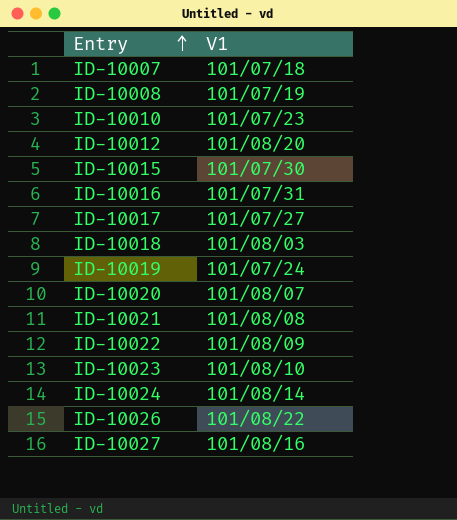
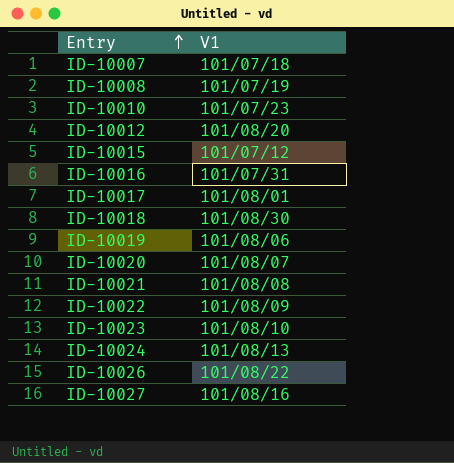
ID-10015 | V1: 101/07/30 -> 101/07/12
ID-10017 | V1: 101/07/27 -> 101/08/01
ID-10018 | V1: 101/08/03 -> 101/08/30
ID-10019 | V1: 101/07/24 -> 101/08/06
ID-10024 | V1: 101/08/14 -> 101/08/13

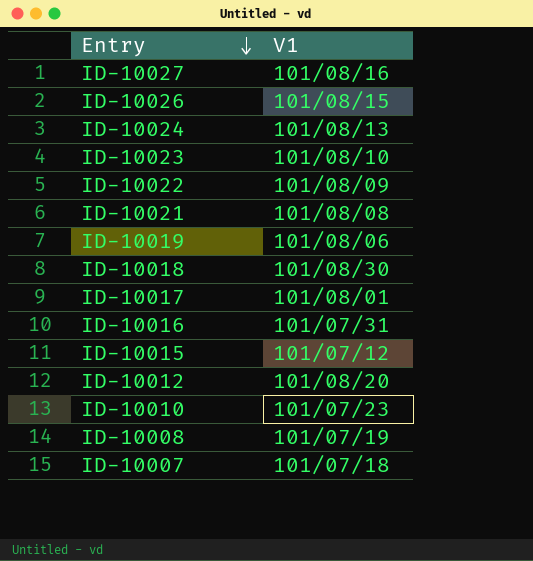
row order: Entry ascending -> Entry descending
row ID-10020: 101/08/07 -> none
ID-10026 | V1: 101/08/22 -> 101/08/15

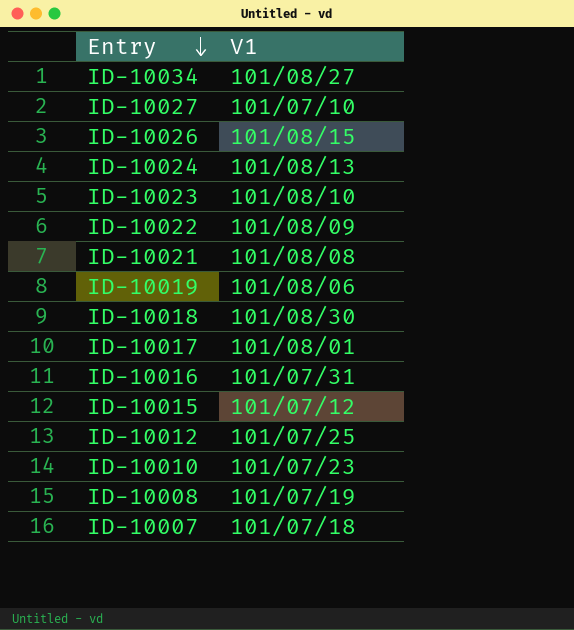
row ID-10034: none -> 101/08/27
ID-10027 | V1: 101/08/16 -> 101/07/10
ID-10012 | V1: 101/08/20 -> 101/07/25

